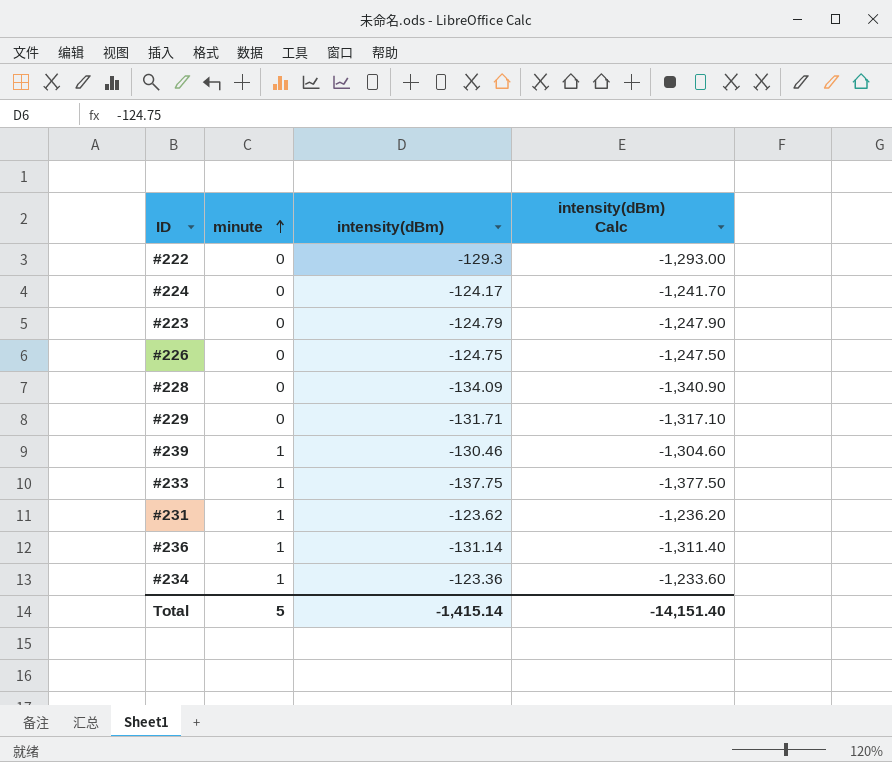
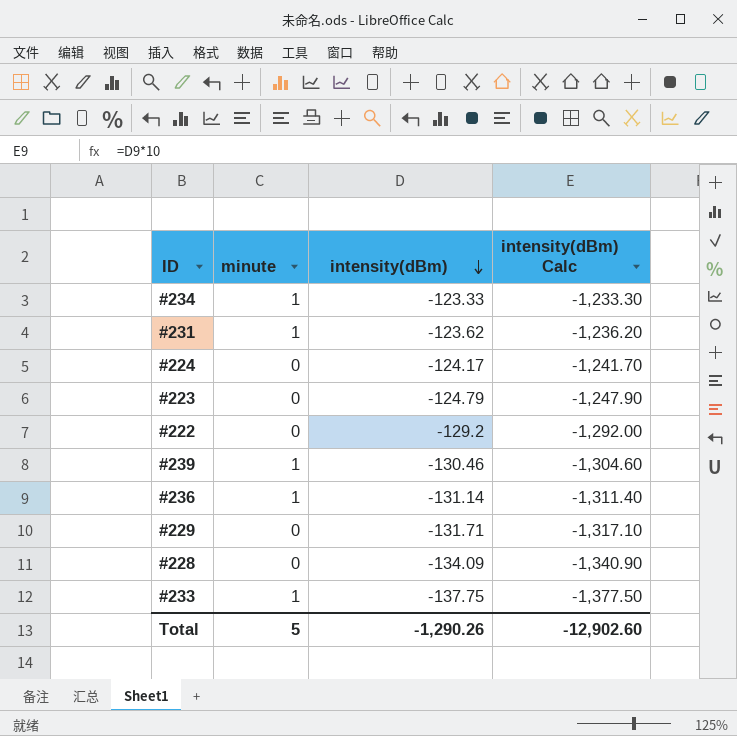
row order: minute ascending -> intensity(dBm) descending
row #226: 0 | -124.75 | -1,247.50 -> none
#234 | intensity(dBm): -123.36 -> -123.33
#234 | intensity(dBm) Calc: -1,233.60 -> -1,233.30
#222 | intensity(dBm): -129.3 -> -129.2
#222 | intensity(dBm) Calc: -1,293.00 -> -1,292.00
Total | intensity(dBm): -1,415.14 -> -1,290.26
Total | intensity(dBm) Calc: -14,151.40 -> -12,902.60

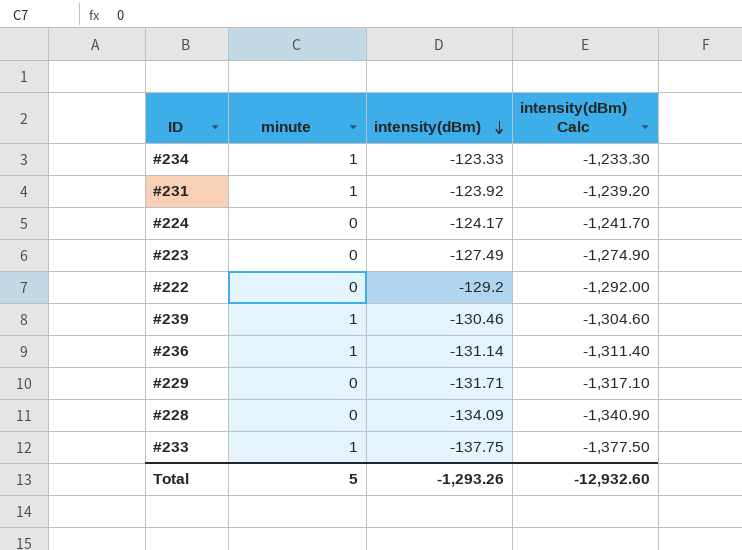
#231 | intensity(dBm): -123.62 -> -123.92
#231 | intensity(dBm) Calc: -1,236.20 -> -1,239.20
#223 | intensity(dBm): -124.79 -> -127.49
#223 | intensity(dBm) Calc: -1,247.90 -> -1,274.90
Total | intensity(dBm): -1,290.26 -> -1,293.26
Total | intensity(dBm) Calc: -12,902.60 -> -12,932.60

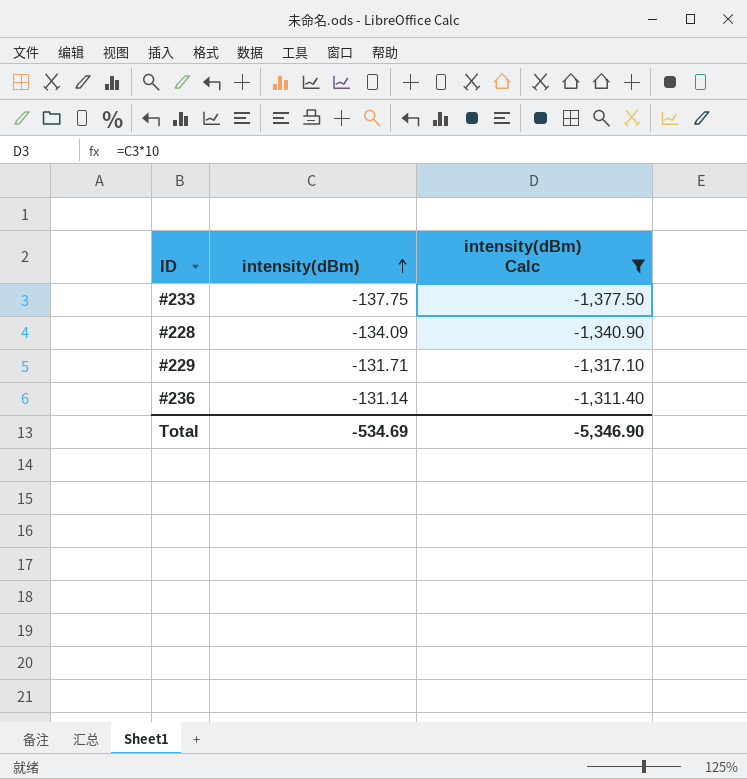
filter: none -> intensity(dBm) Calc <= -1,311.40
row order: intensity(dBm) descending -> intensity(dBm) ascending
column minute | position: 2 -> none
Total | intensity(dBm): -1,293.26 -> -534.69
Total | intensity(dBm) Calc: -12,932.60 -> -5,346.90

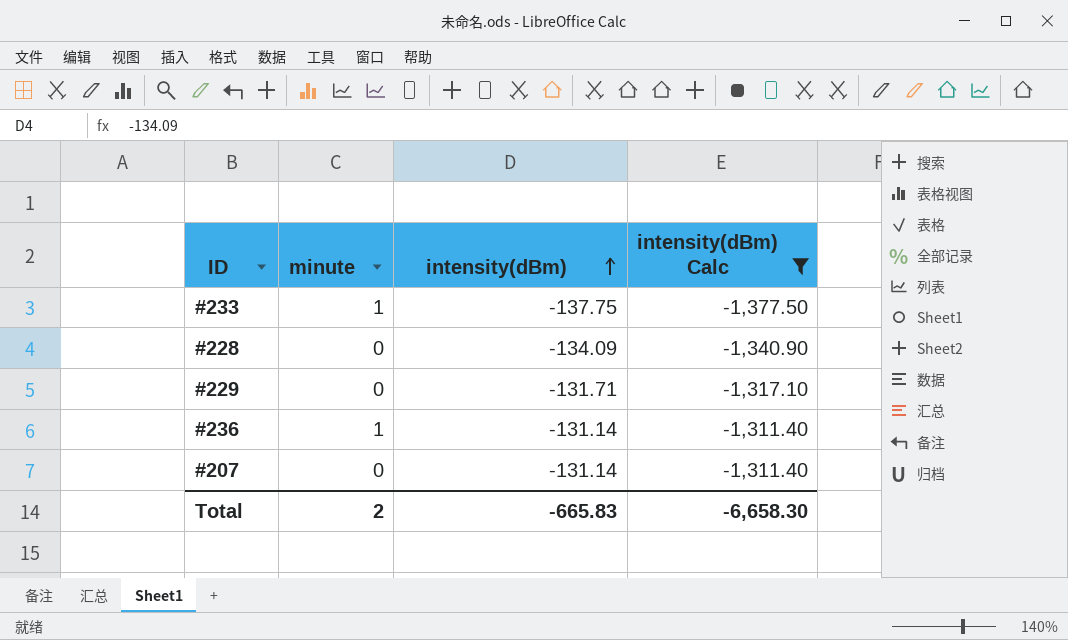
column minute | position: none -> 2
row #207: none -> 0 | -131.14 | -1,311.40
Total | intensity(dBm): -534.69 -> -665.83
Total | intensity(dBm) Calc: -5,346.90 -> -6,658.30

